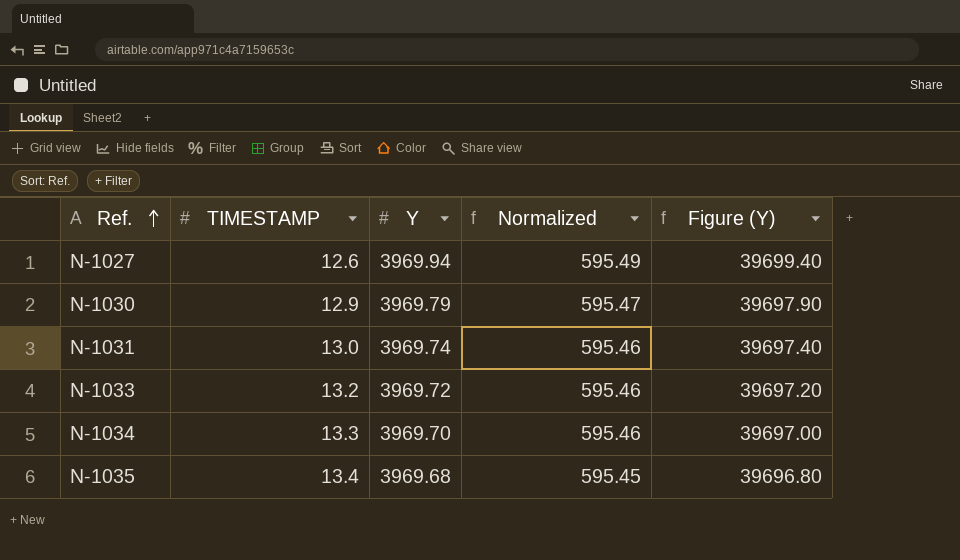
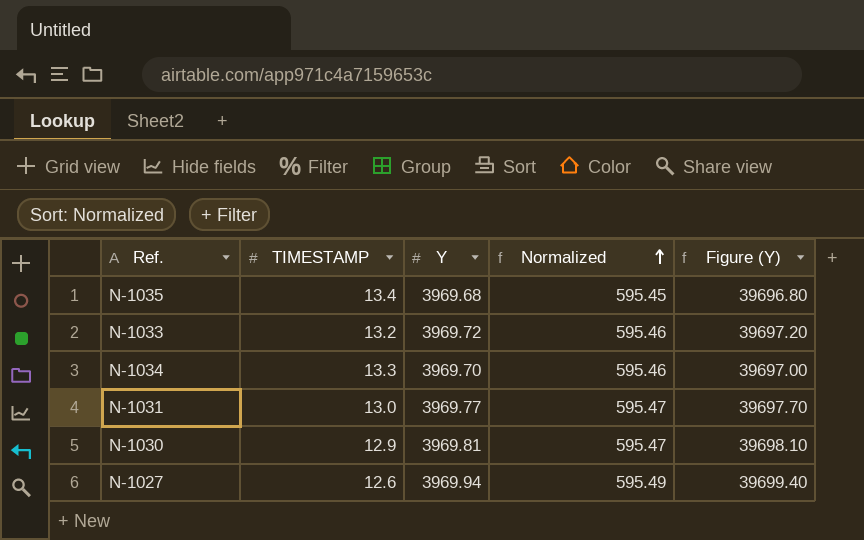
row order: Ref. ascending -> Normalized ascending
N-1031 | Y: 3969.74 -> 3969.77
N-1031 | Normalized: 595.46 -> 595.47
N-1031 | Figure (Y): 39697.40 -> 39697.70
N-1030 | Y: 3969.79 -> 3969.81
N-1030 | Figure (Y): 39697.90 -> 39698.10

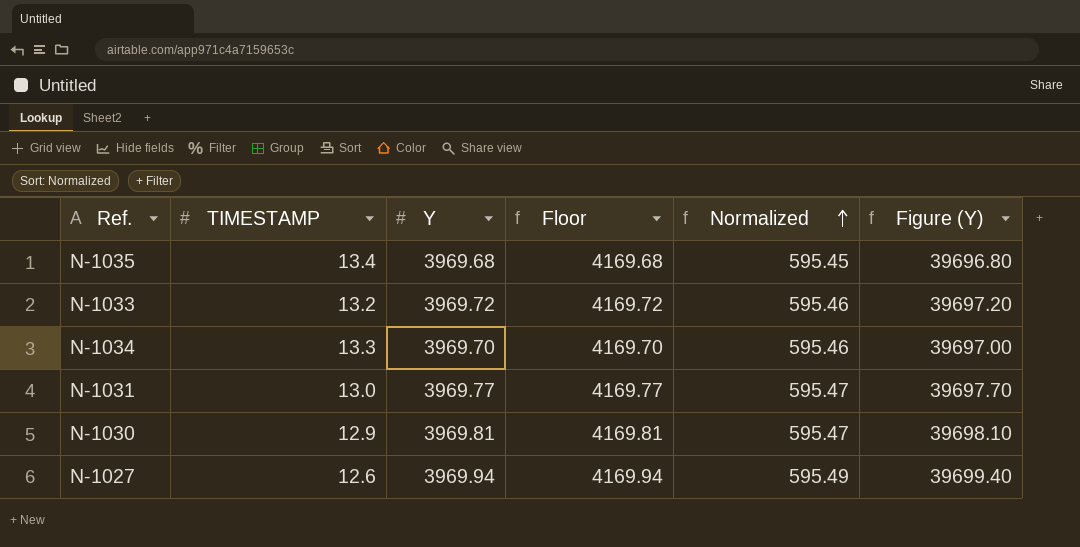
column Floor | formula: none -> [Y] + 200

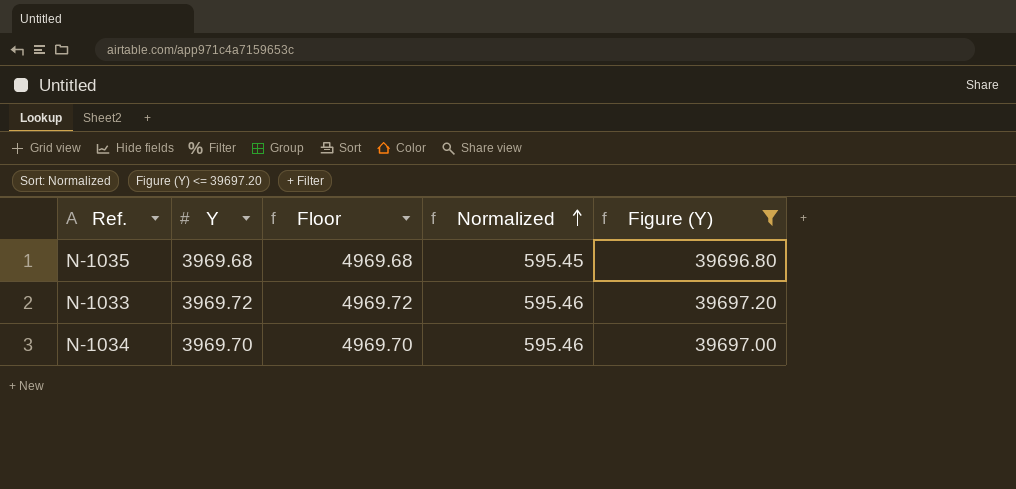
filter: none -> Figure (Y) <= 39697.20
column TIMESTAMP | position: 2 -> none
column Floor | formula: [Y] + 200 -> [Y] + 1000

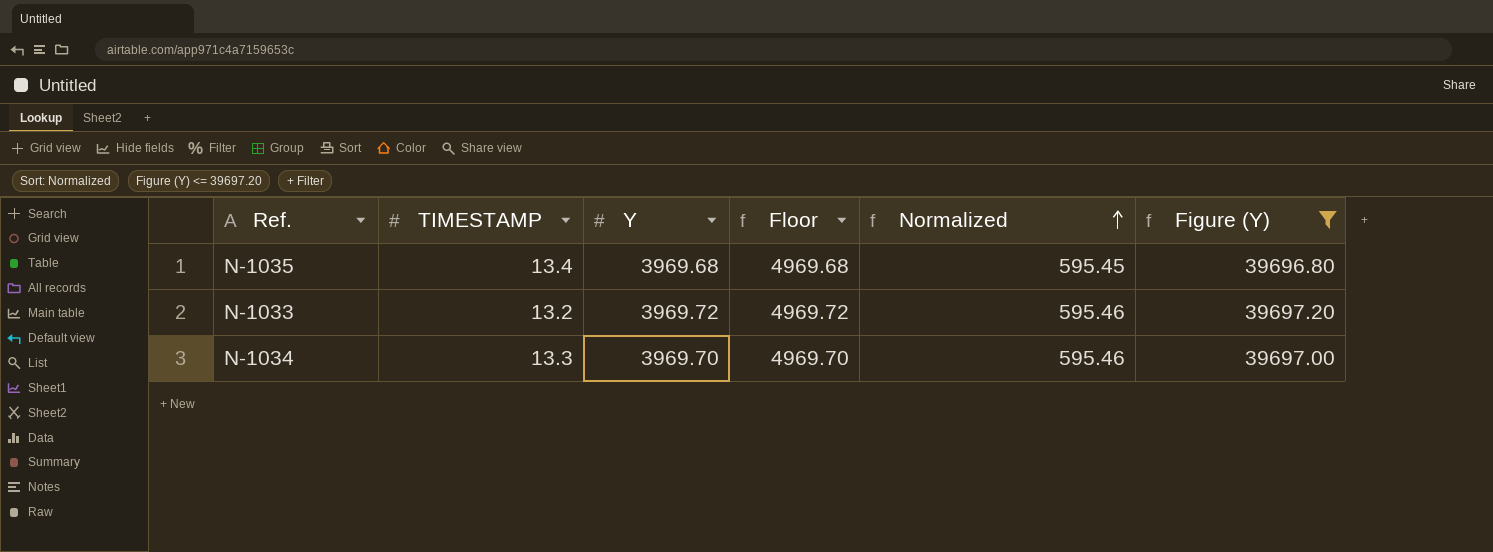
column TIMESTAMP | position: none -> 2

